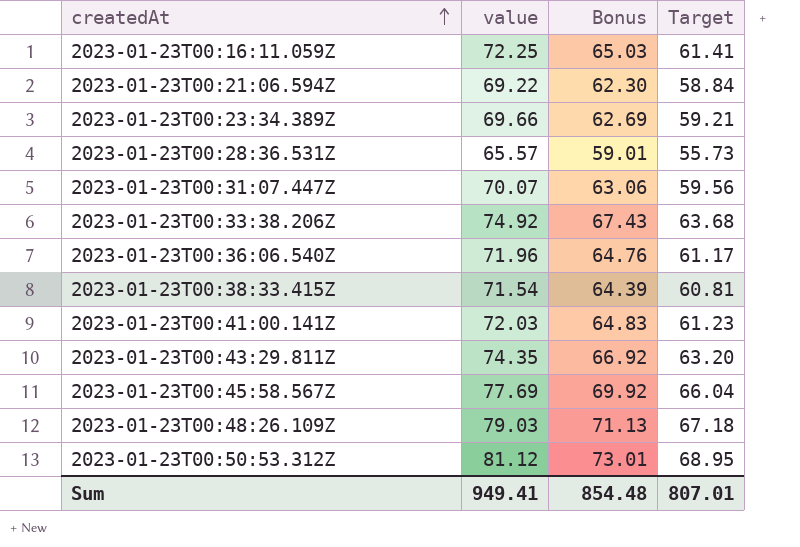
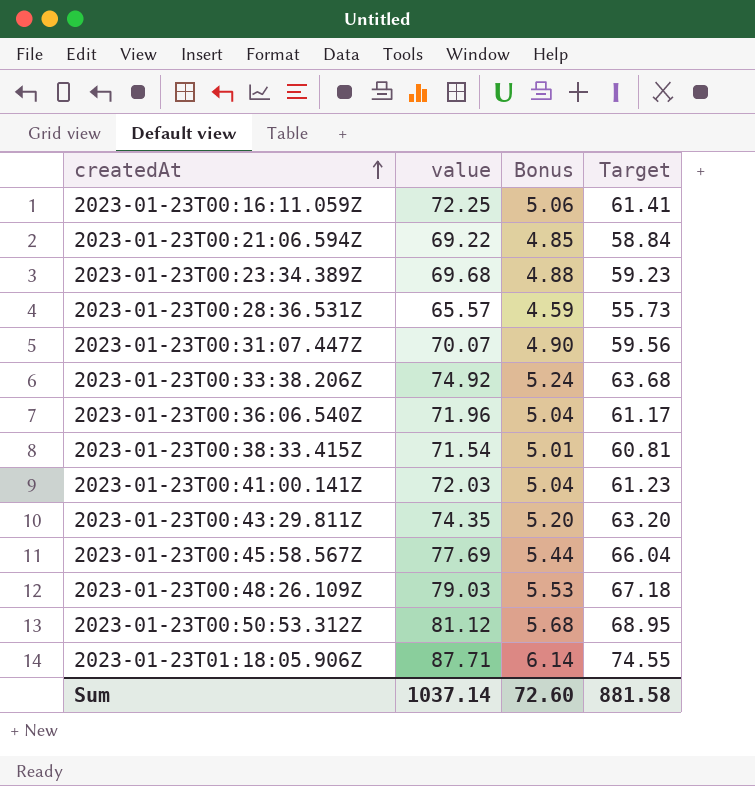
column Bonus | formula: [value] * 0.9 -> [value] * 0.07
2023-01-23T00:23:34.389Z | value: 69.66 -> 69.68
2023-01-23T00:23:34.389Z | Target: 59.21 -> 59.23
row 2023-01-23T01:18:05.906Z: none -> 87.71 | 6.14 | 74.55
Sum | value: 949.41 -> 1037.14
Sum | Bonus: 854.48 -> 72.60
Sum | Target: 807.01 -> 881.58

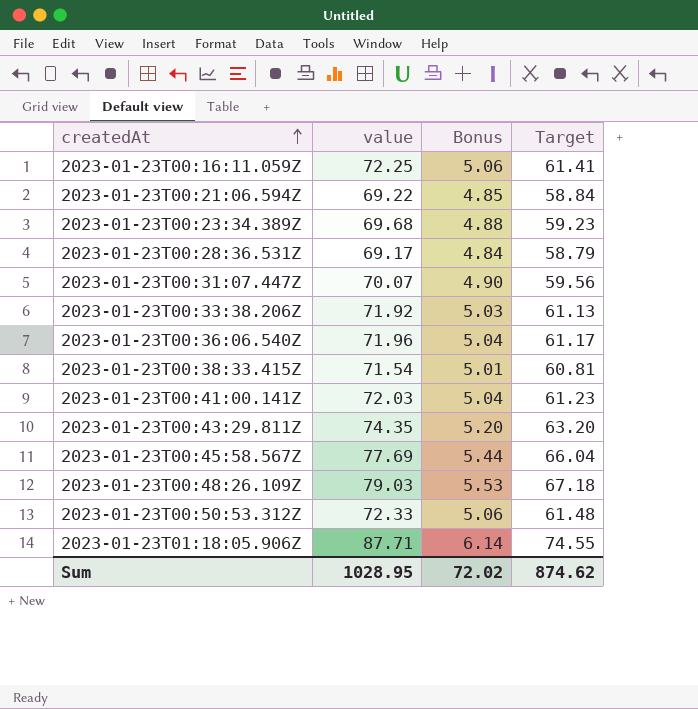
2023-01-23T00:28:36.531Z | value: 65.57 -> 69.17
2023-01-23T00:28:36.531Z | Bonus: 4.59 -> 4.84
2023-01-23T00:28:36.531Z | Target: 55.73 -> 58.79
2023-01-23T00:33:38.206Z | value: 74.92 -> 71.92
2023-01-23T00:33:38.206Z | Bonus: 5.24 -> 5.03
2023-01-23T00:33:38.206Z | Target: 63.68 -> 61.13
2023-01-23T00:50:53.312Z | value: 81.12 -> 72.33
2023-01-23T00:50:53.312Z | Bonus: 5.68 -> 5.06
2023-01-23T00:50:53.312Z | Target: 68.95 -> 61.48
Sum | value: 1037.14 -> 1028.95
Sum | Bonus: 72.60 -> 72.02
Sum | Target: 881.58 -> 874.62

